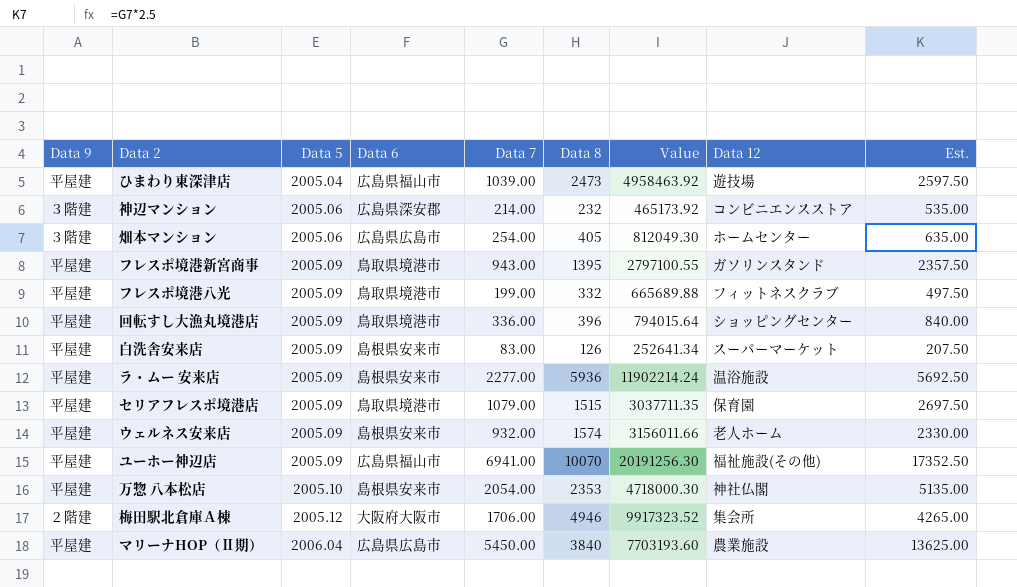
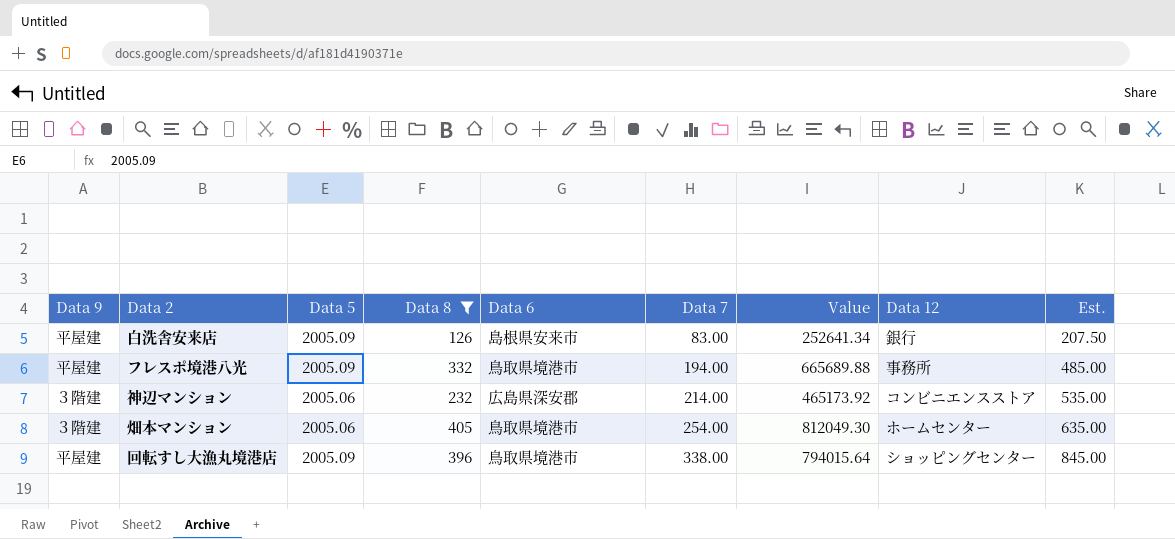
filter: none -> Data 8 <= 405
row order: Data 5 ascending -> Data 7 ascending
column Data 8 | position: 6 -> 4
白洗舎安来店 | Data 12: スーパーマーケット -> 銀行
フレスポ境港八光 | Data 7: 199.00 -> 194.00
フレスポ境港八光 | Data 12: フィットネスクラブ -> 事務所
フレスポ境港八光 | Est.: 497.50 -> 485.00
畑本マンション | Data 6: 広島県広島市 -> 鳥取県境港市
回転すし大漁丸境港店 | Data 7: 336.00 -> 338.00
回転すし大漁丸境港店 | Est.: 840.00 -> 845.00

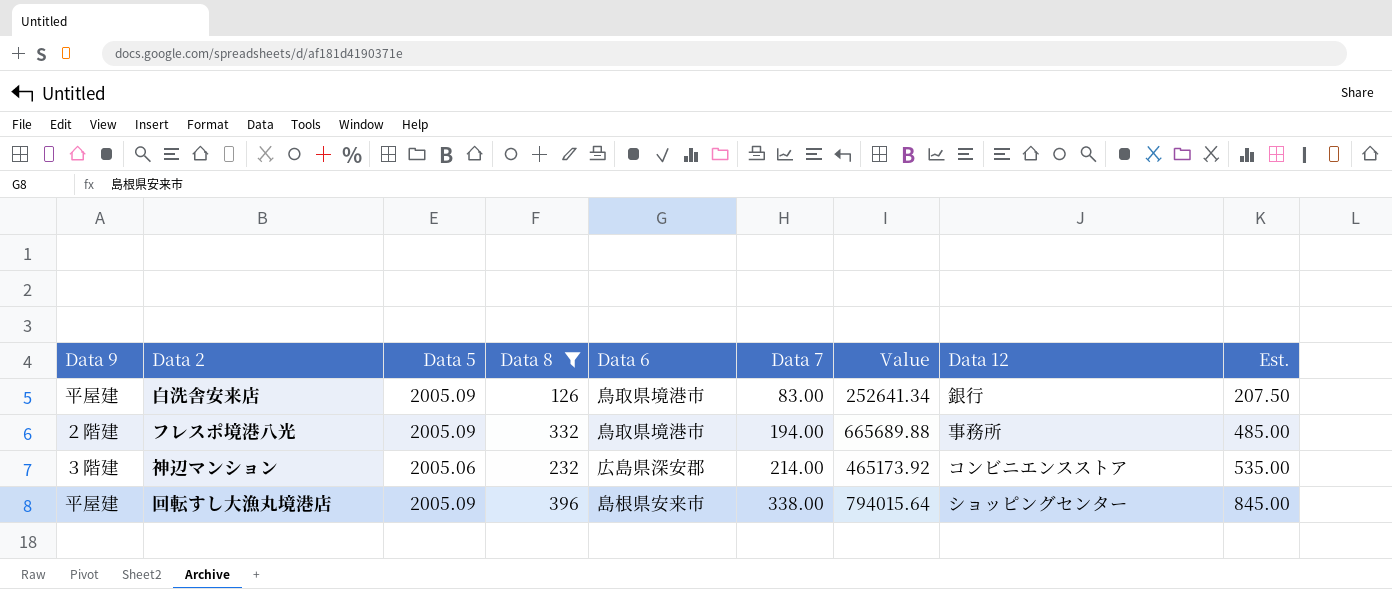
row 畑本マンション: ３階建 | 2005.06 | 405 | 鳥取県境港市 | 254.00 | 812049.30 | ホームセンター | 635.00 -> none
白洗舎安来店 | Data 6: 島根県安来市 -> 鳥取県境港市
フレスポ境港八光 | Data 9: 平屋建 -> ２階建
回転すし大漁丸境港店 | Data 6: 鳥取県境港市 -> 島根県安来市

